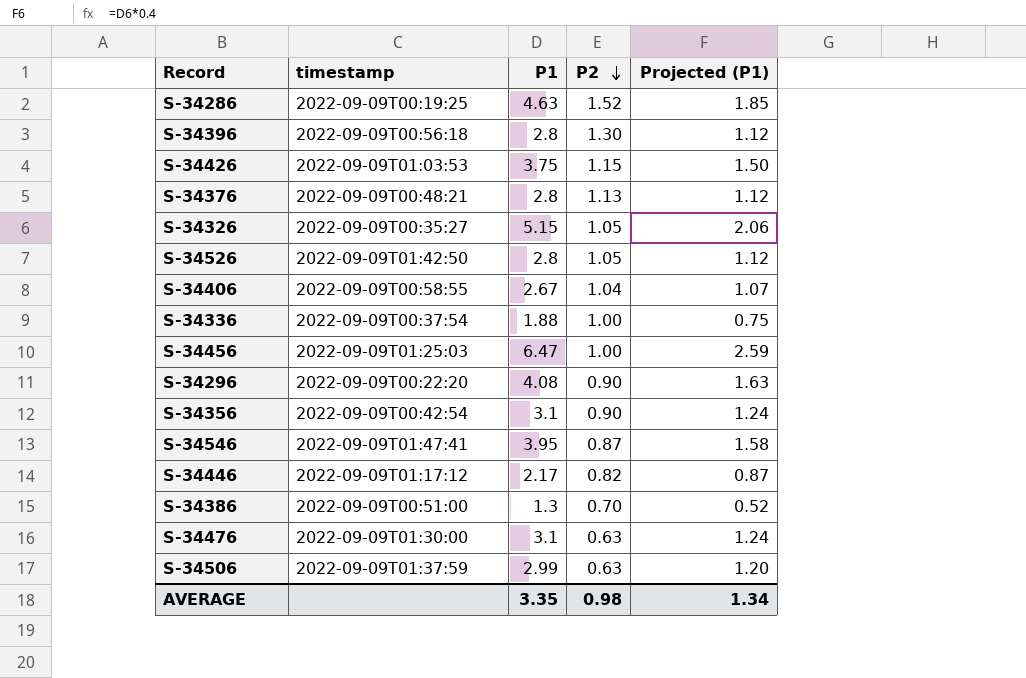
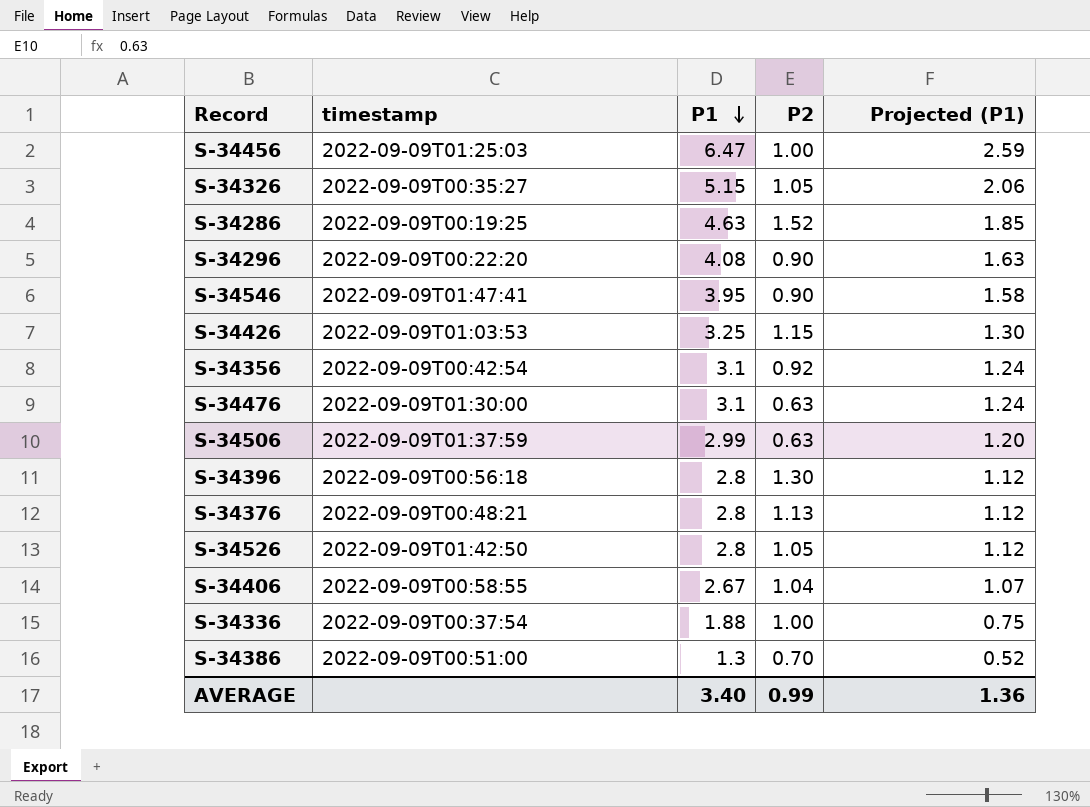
row order: P2 descending -> P1 descending
row S-34446: 2022-09-09T01:17:12 | 2.17 | 0.82 | 0.87 -> none
S-34546 | P2: 0.87 -> 0.90
S-34426 | P1: 3.75 -> 3.25
S-34426 | Projected (P1): 1.50 -> 1.30
S-34356 | P2: 0.90 -> 0.92
AVERAGE | P1: 3.35 -> 3.40
AVERAGE | P2: 0.98 -> 0.99
AVERAGE | Projected (P1): 1.34 -> 1.36

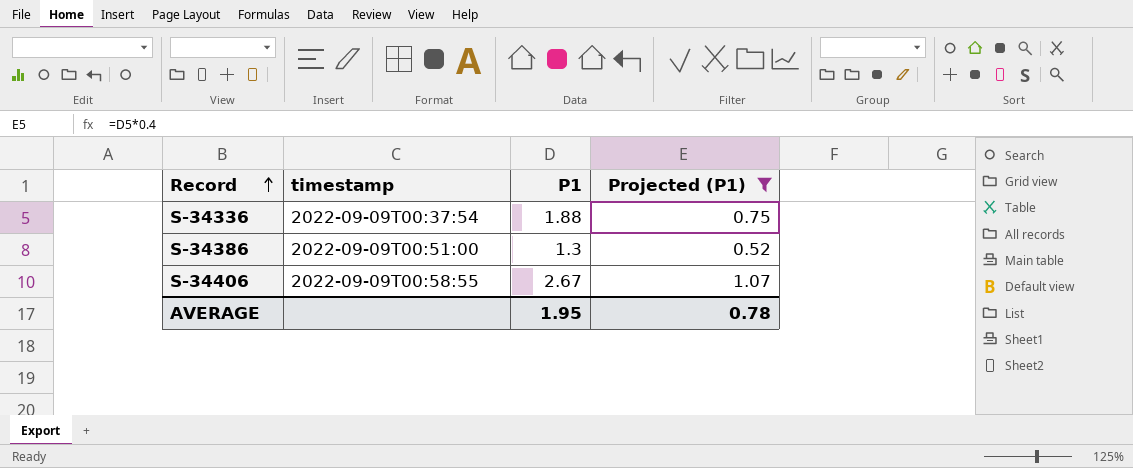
filter: none -> Projected (P1) <= 1.07
row order: P1 descending -> Record ascending
column P2 | position: 4 -> none
AVERAGE | P1: 3.40 -> 1.95
AVERAGE | Projected (P1): 1.36 -> 0.78

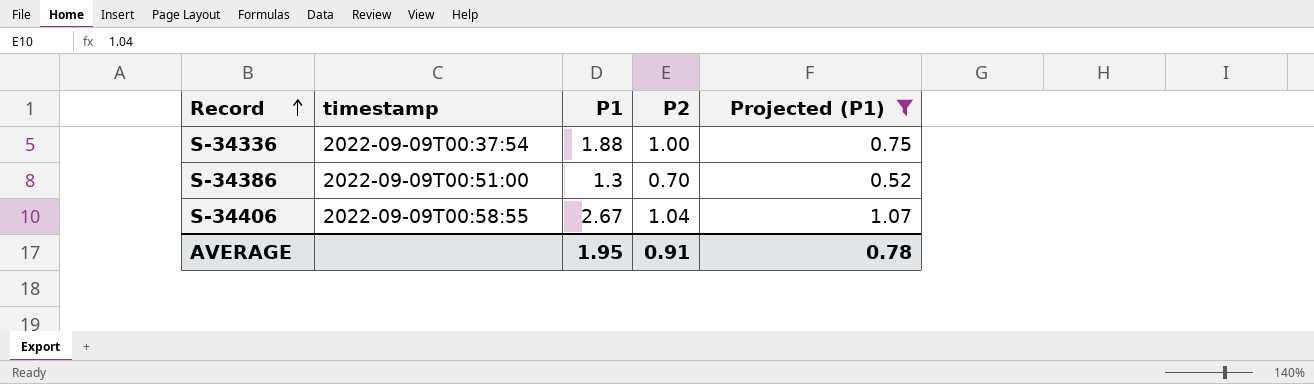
column P2 | position: none -> 4

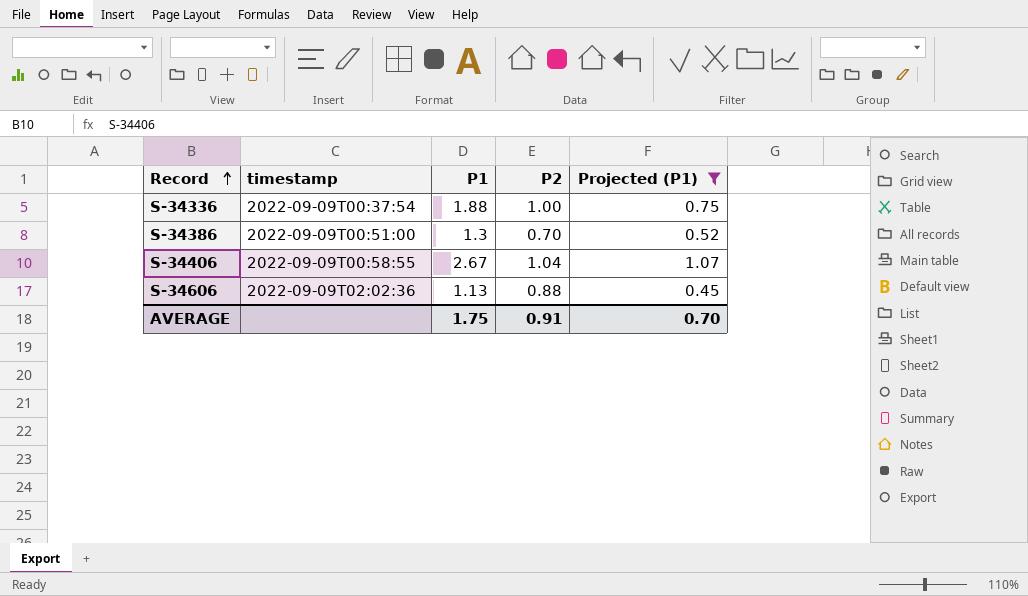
row S-34606: none -> 2022-09-09T02:02:36 | 1.13 | 0.88 | 0.45
AVERAGE | P1: 1.95 -> 1.75
AVERAGE | Projected (P1): 0.78 -> 0.70

